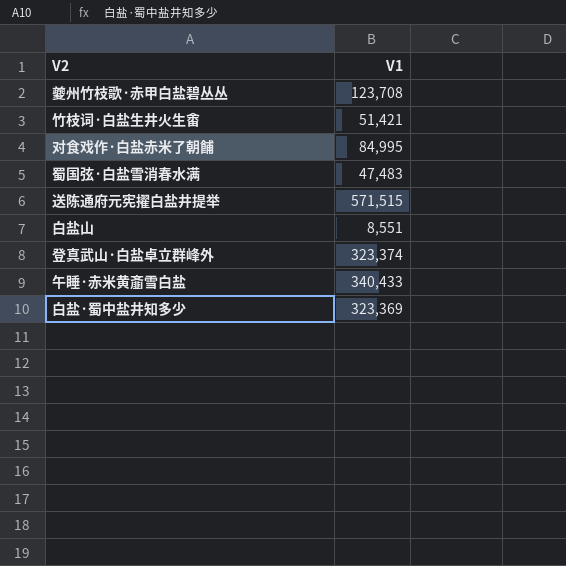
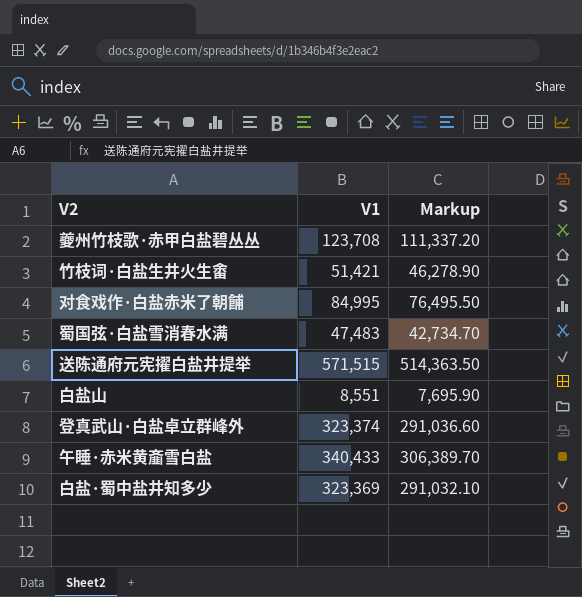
column Markup | formula: none -> [V1] * 0.9

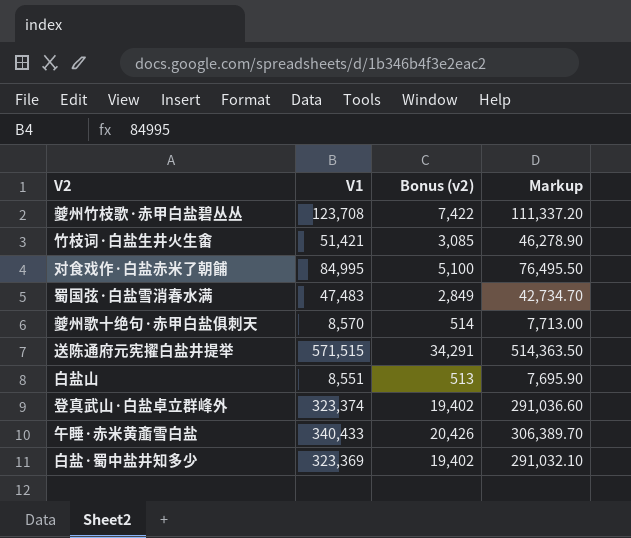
column Bonus (v2) | formula: none -> [V1] * 0.06
row 夔州歌十绝句·赤甲白盐俱刺天: none -> 8,570 | 514 | 7,713.00

